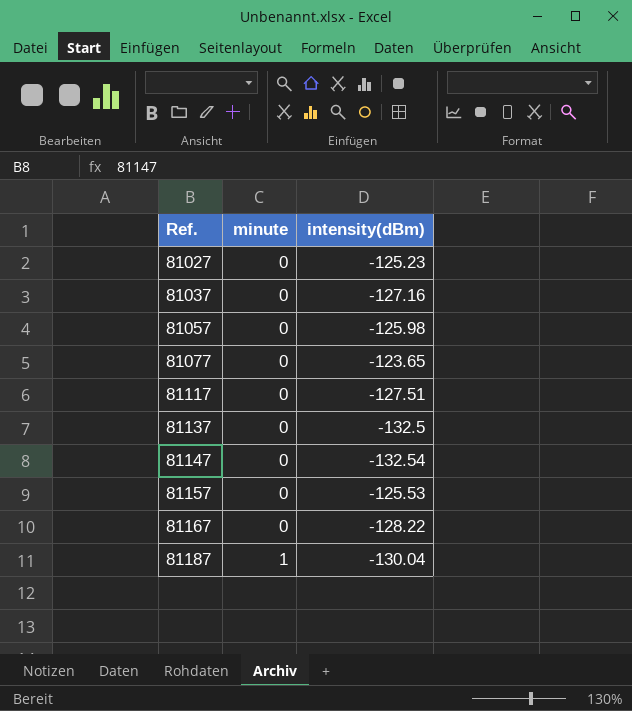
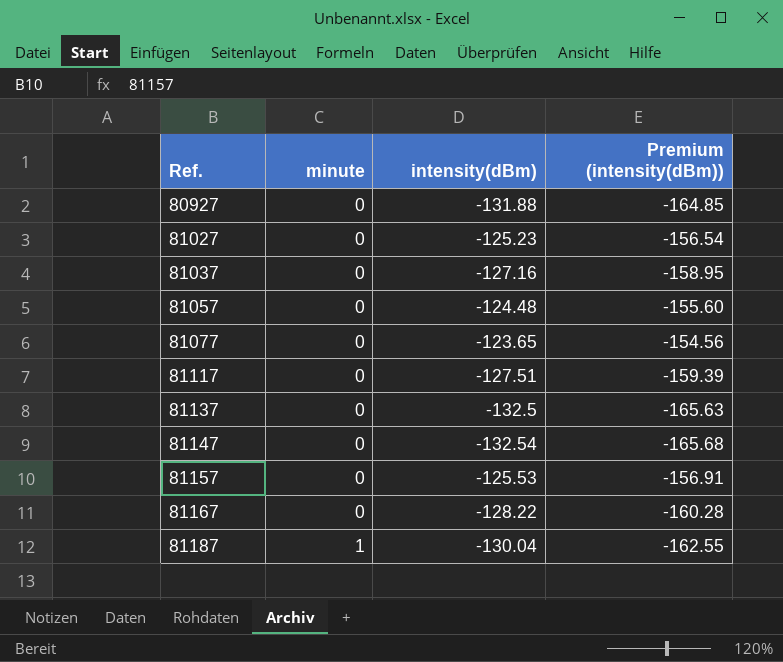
column Premium (intensity(dBm)) | formula: none -> [intensity(dBm)] * 1.25
row 80927: none -> 0 | -131.88 | -164.85
81057 | intensity(dBm): -125.98 -> -124.48

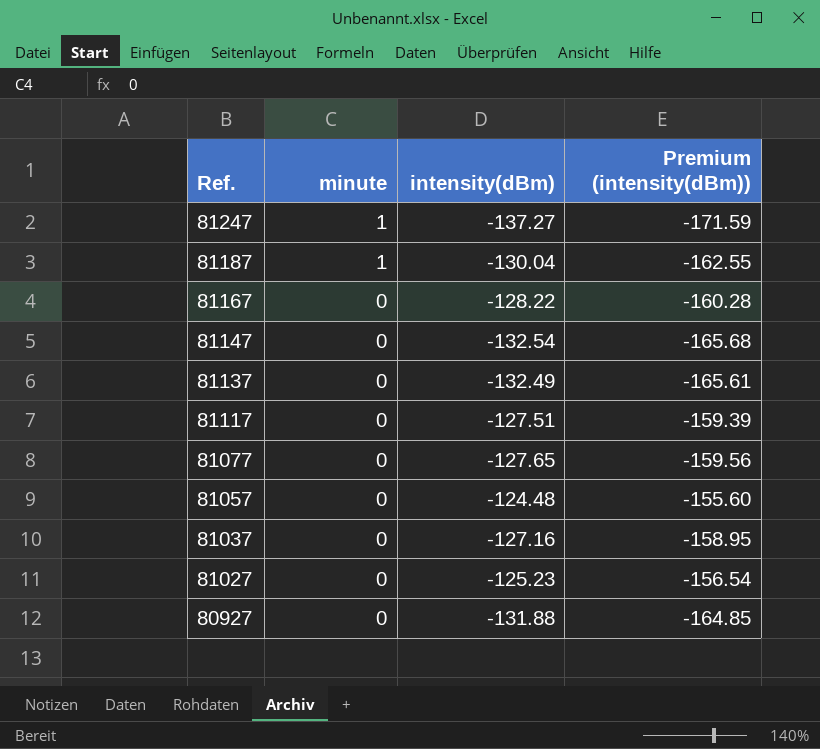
row order: Ref. ascending -> Ref. descending
row 81157: 0 | -125.53 | -156.91 -> none
row 81247: none -> 1 | -137.27 | -171.59
81137 | intensity(dBm): -132.5 -> -132.49
81137 | Premium (intensity(dBm)): -165.63 -> -165.61
81077 | intensity(dBm): -123.65 -> -127.65
81077 | Premium (intensity(dBm)): -154.56 -> -159.56

